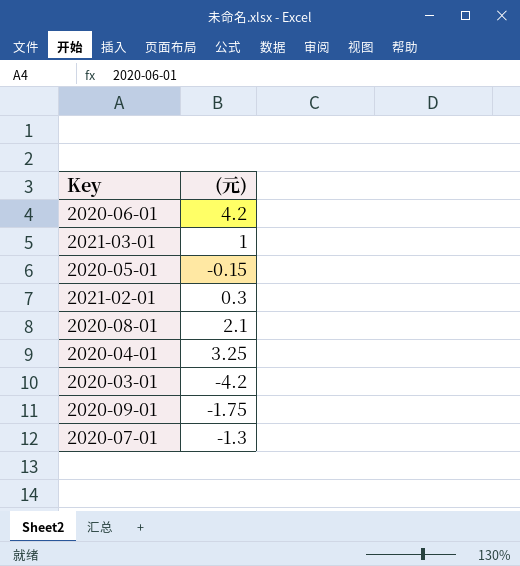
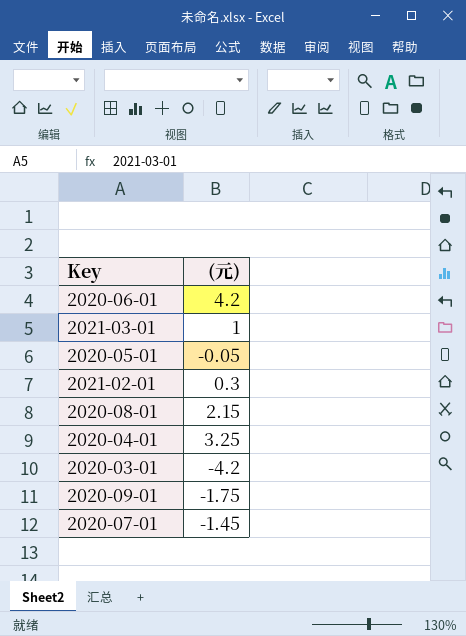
2020-05-01 | (元): -0.15 -> -0.05
2020-08-01 | (元): 2.1 -> 2.15
2020-07-01 | (元): -1.3 -> -1.45

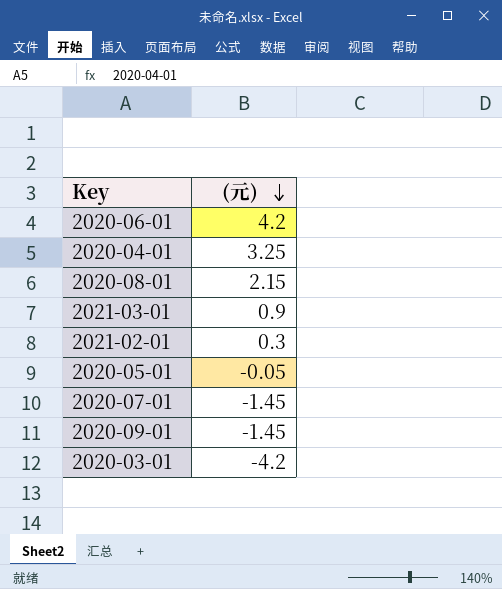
row order: none -> (元) descending
2021-03-01 | (元): 1 -> 0.9
2020-09-01 | (元): -1.75 -> -1.45

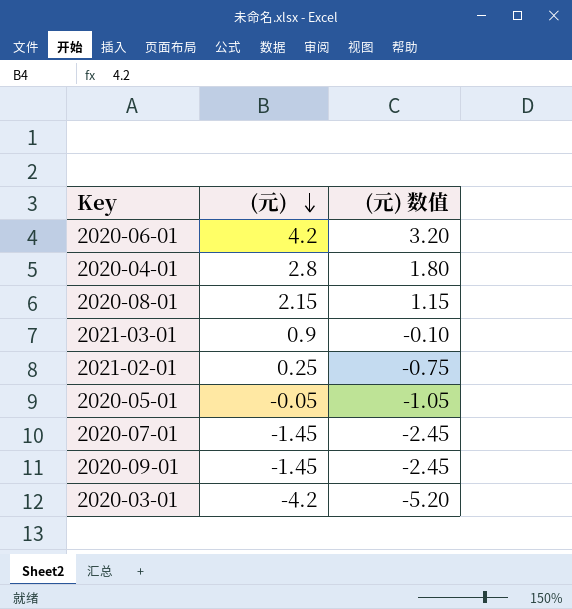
column (元) 数值 | formula: none -> [(元)] - 1
2020-04-01 | (元): 3.25 -> 2.8
2021-02-01 | (元): 0.3 -> 0.25

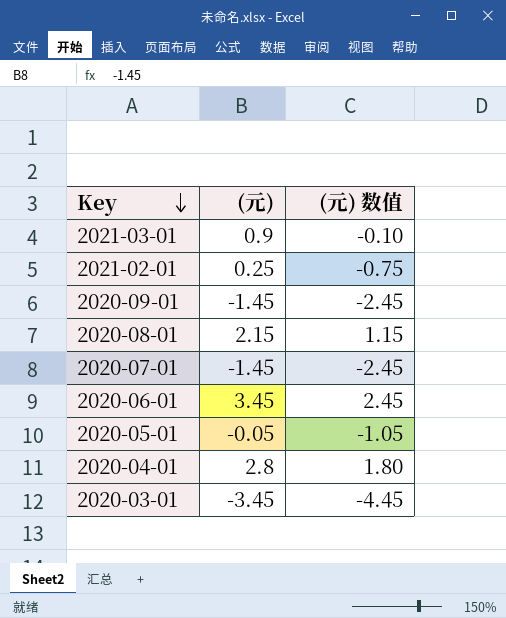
row order: (元) descending -> Key descending
2020-06-01 | (元): 4.2 -> 3.45
2020-06-01 | (元) 数值: 3.20 -> 2.45
2020-03-01 | (元): -4.2 -> -3.45
2020-03-01 | (元) 数值: -5.20 -> -4.45

